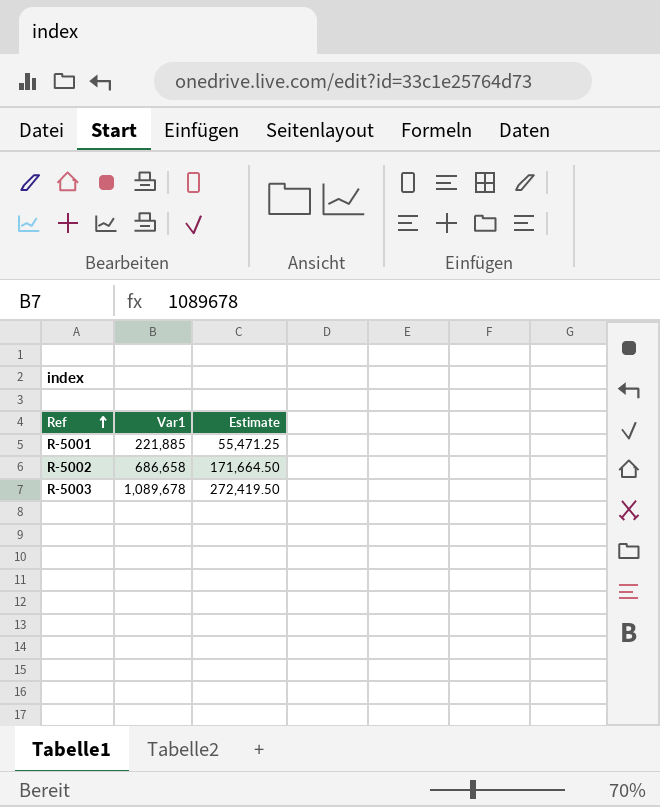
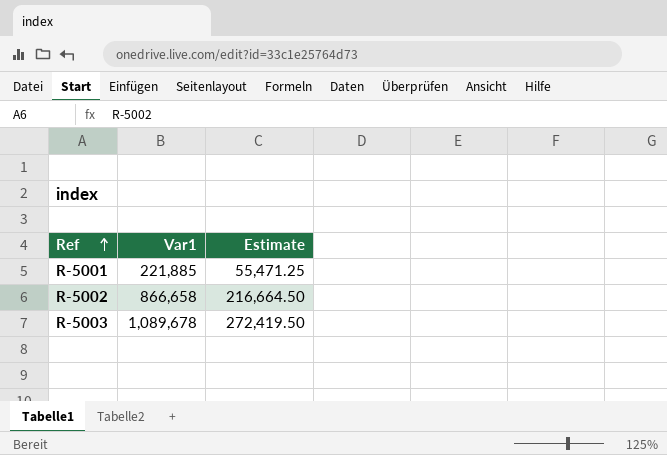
R-5002 | Var1: 686,658 -> 866,658
R-5002 | Estimate: 171,664.50 -> 216,664.50

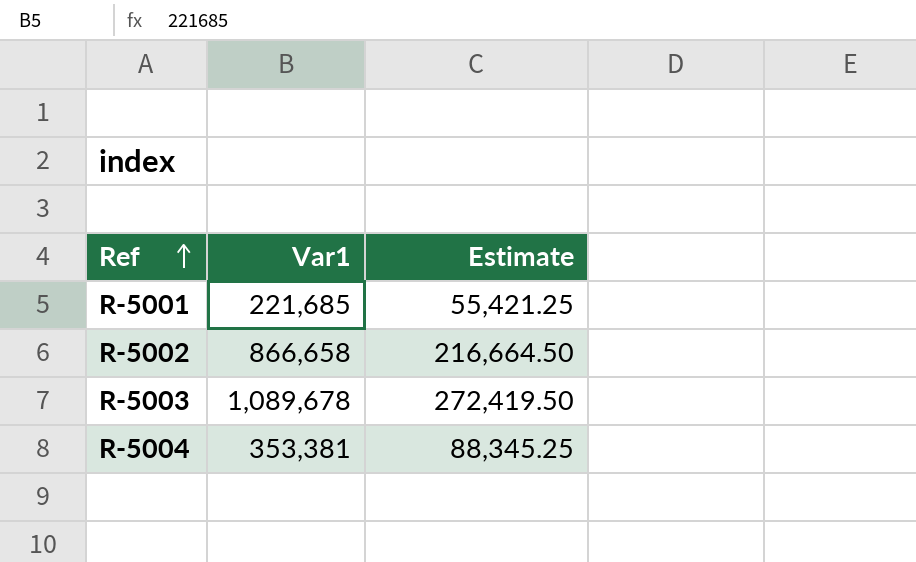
R-5001 | Var1: 221,885 -> 221,685
R-5001 | Estimate: 55,471.25 -> 55,421.25
row R-5004: none -> 353,381 | 88,345.25

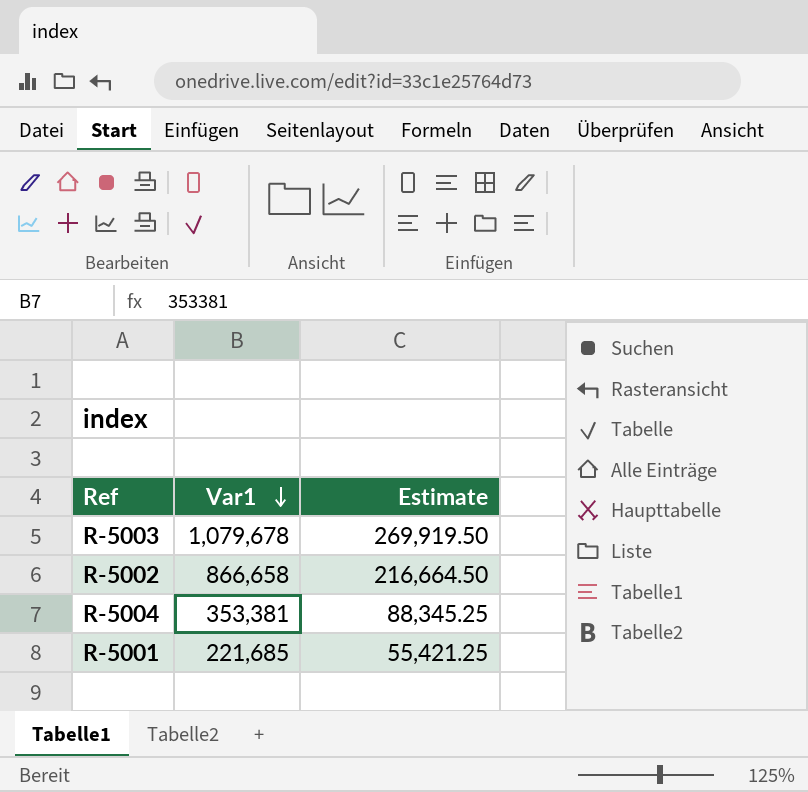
row order: Ref ascending -> Var1 descending
R-5003 | Var1: 1,089,678 -> 1,079,678
R-5003 | Estimate: 272,419.50 -> 269,919.50

